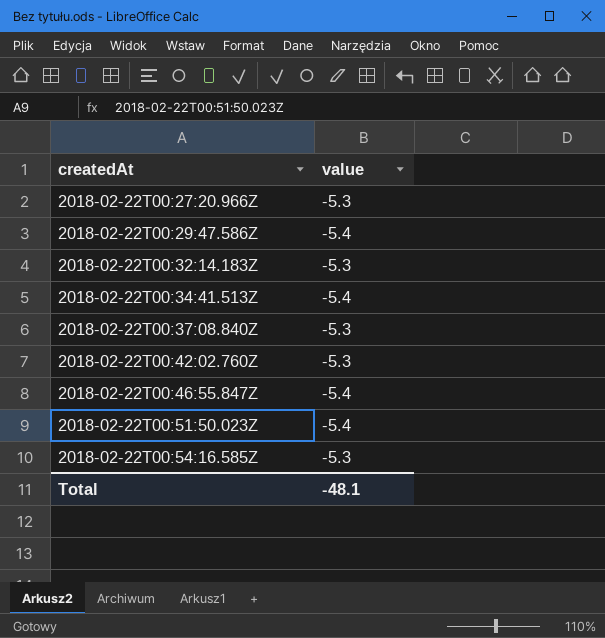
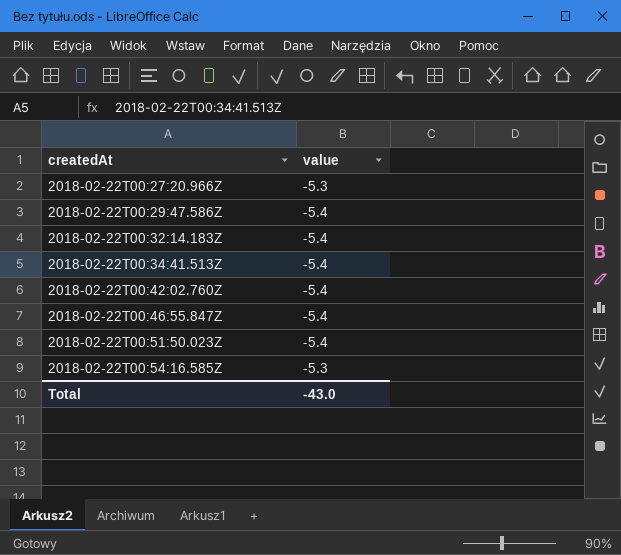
row 2018-02-22T00:37:08.840Z: -5.3 -> none
2018-02-22T00:32:14.183Z | value: -5.3 -> -5.4
2018-02-22T00:42:02.760Z | value: -5.3 -> -5.4
Total | value: -48.1 -> -43.0

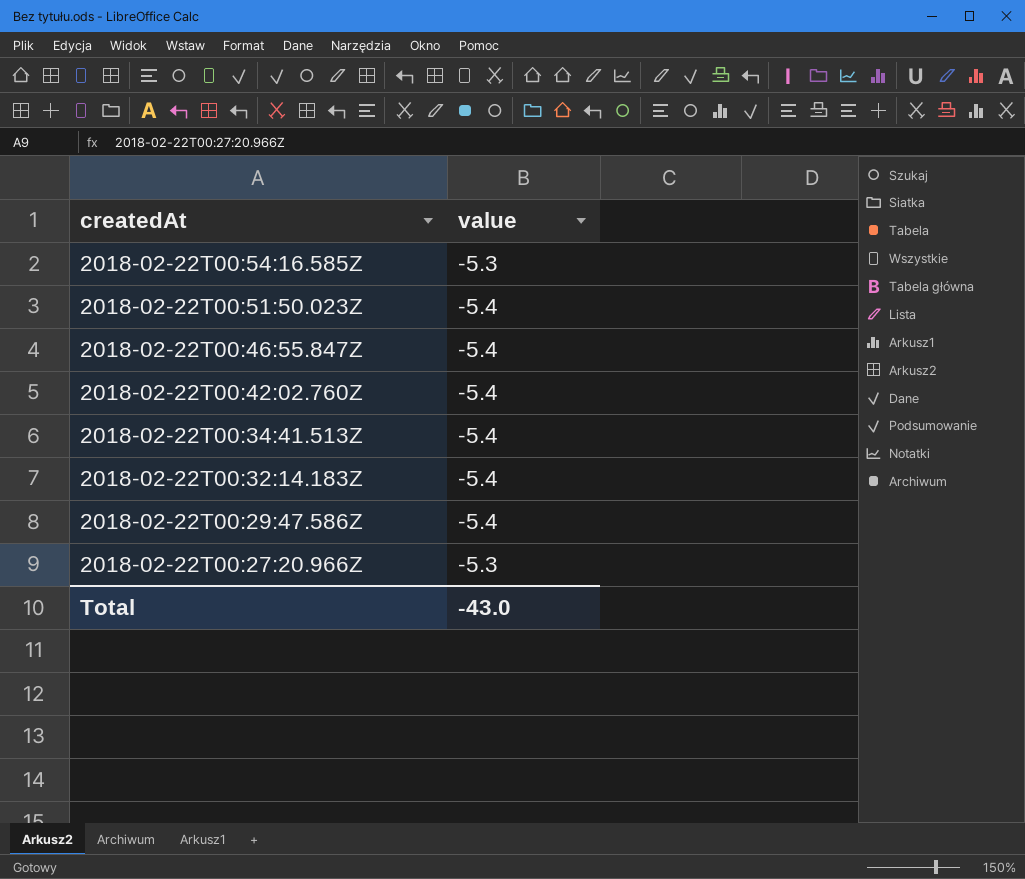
row order: createdAt ascending -> createdAt descending

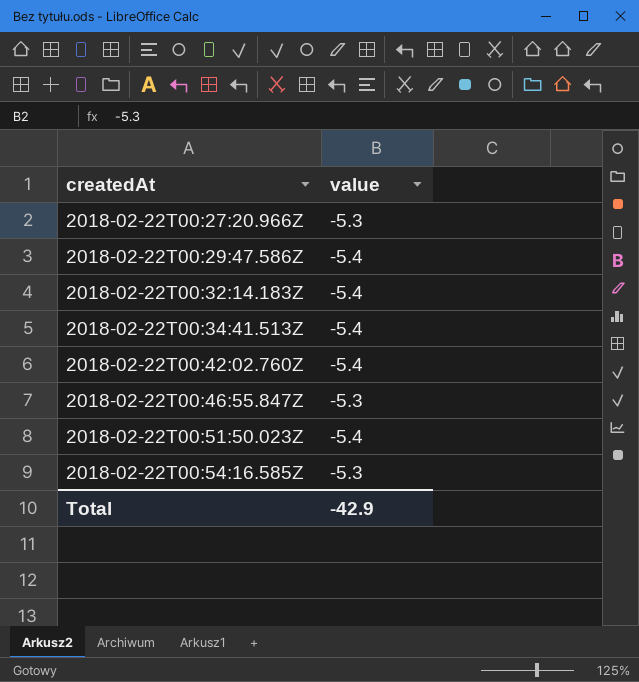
row order: createdAt descending -> createdAt ascending
2018-02-22T00:46:55.847Z | value: -5.4 -> -5.3
Total | value: -43.0 -> -42.9

